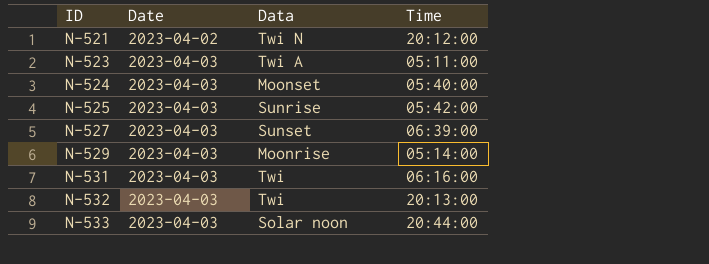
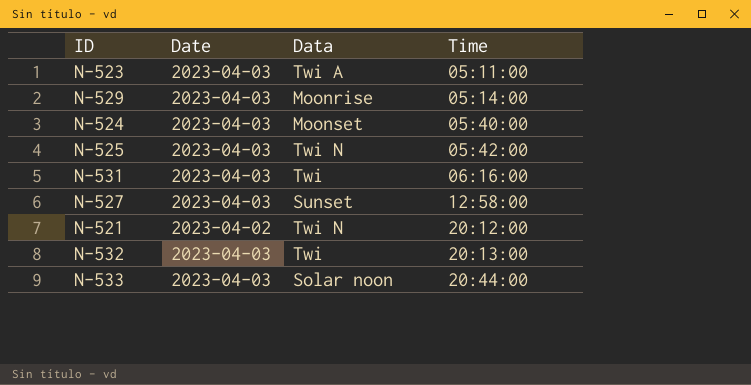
row order: ID ascending -> Time ascending
N-525 | Data: Sunrise -> Twi N
N-527 | Time: 06:39:00 -> 12:58:00

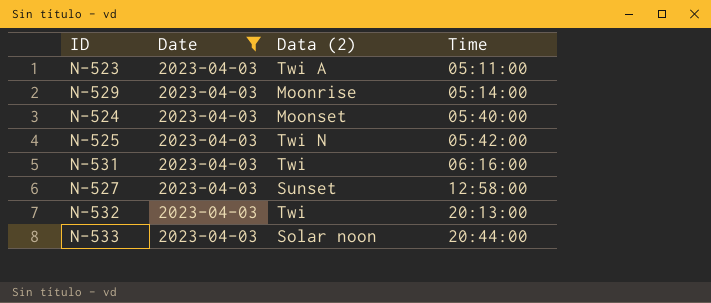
filter: none -> Date = 2023-04-03
column name: Data -> Data (2)

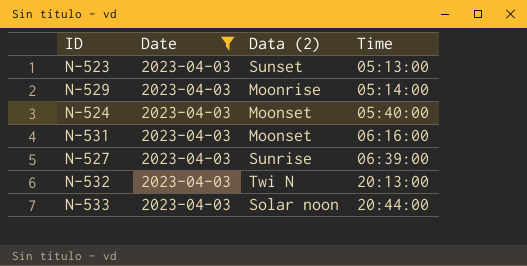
row N-525: 2023-04-03 | Twi N | 05:42:00 -> none
N-523 | Data (2): Twi A -> Sunset
N-523 | Time: 05:11:00 -> 05:13:00
N-531 | Data (2): Twi -> Moonset
N-527 | Data (2): Sunset -> Sunrise
N-527 | Time: 12:58:00 -> 06:39:00
N-532 | Data (2): Twi -> Twi N

